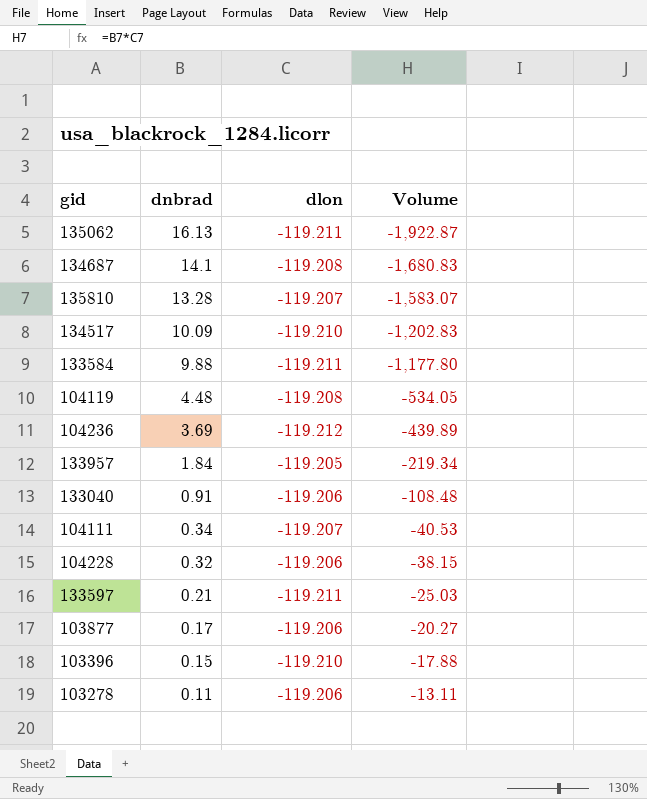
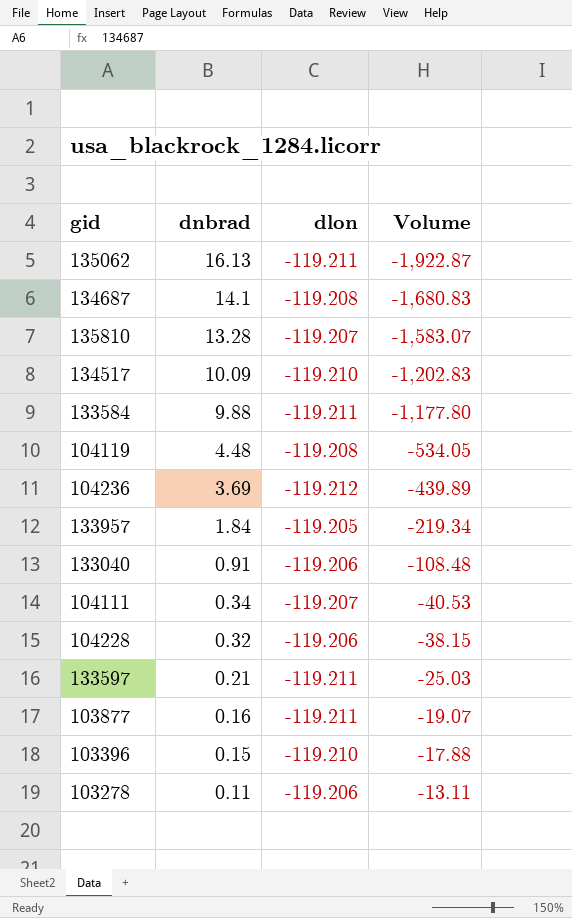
103877 | dnbrad: 0.17 -> 0.16
103877 | dlon: -119.206 -> -119.211
103877 | Volume: -20.27 -> -19.07

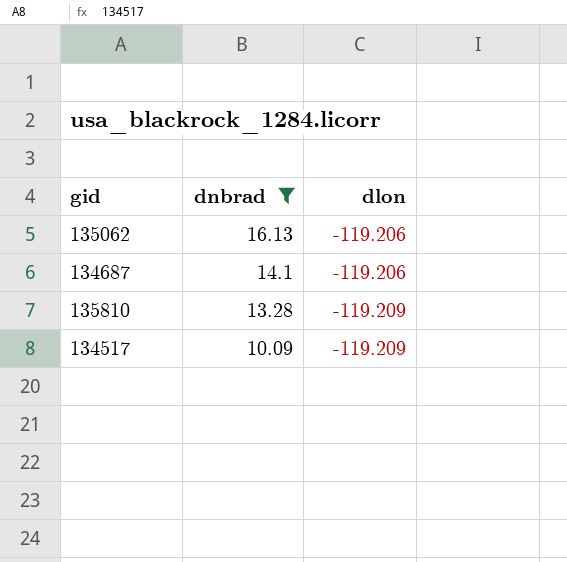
filter: none -> dnbrad >= 10.09
column Volume | formula: [dnbrad] * [dlon] -> none
135062 | dlon: -119.211 -> -119.206
134687 | dlon: -119.208 -> -119.206
135810 | dlon: -119.207 -> -119.209
134517 | dlon: -119.210 -> -119.209

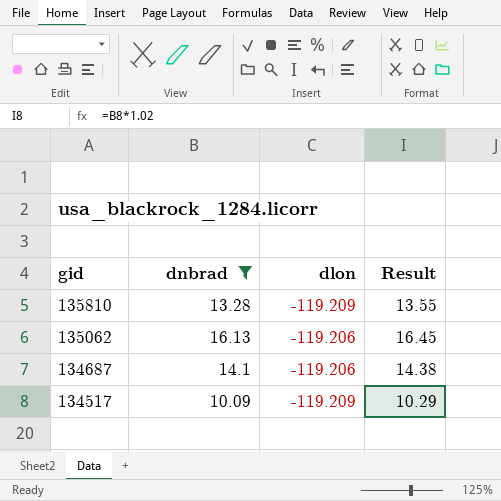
row order: dnbrad descending -> gid descending
column Result | formula: none -> [dnbrad] * 1.02

